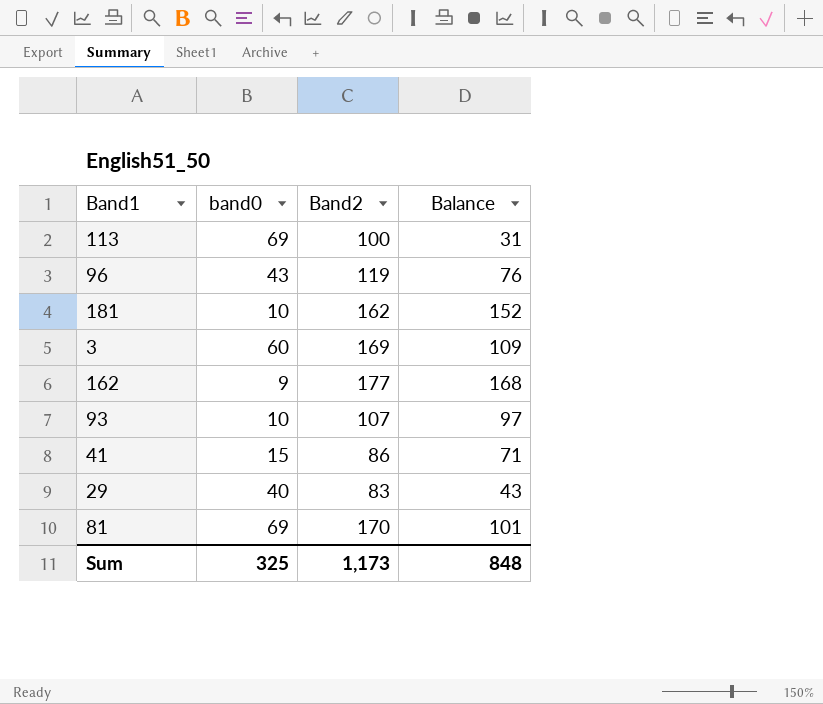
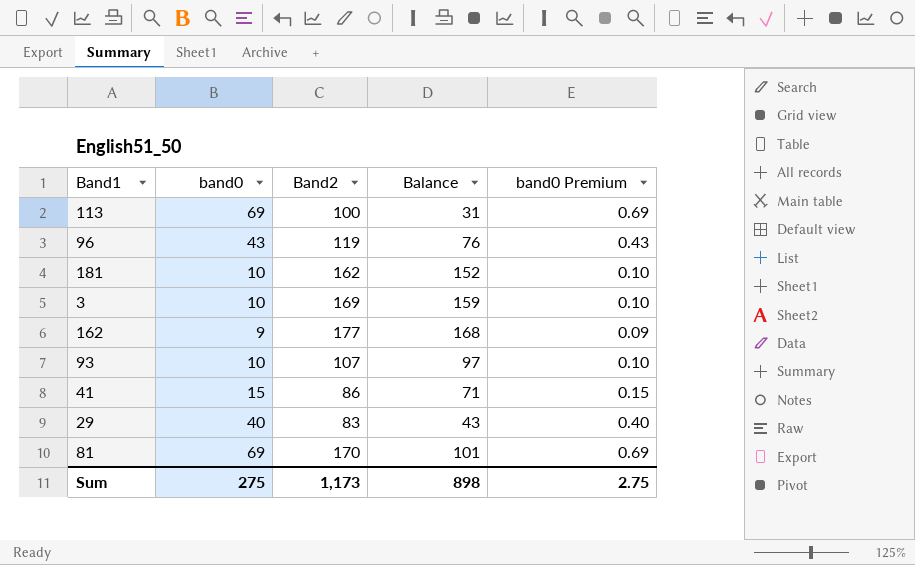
column band0 Premium | formula: none -> [band0] * 0.01
3 | band0: 60 -> 10
3 | Balance: 109 -> 159
Sum | band0: 325 -> 275
Sum | Balance: 848 -> 898

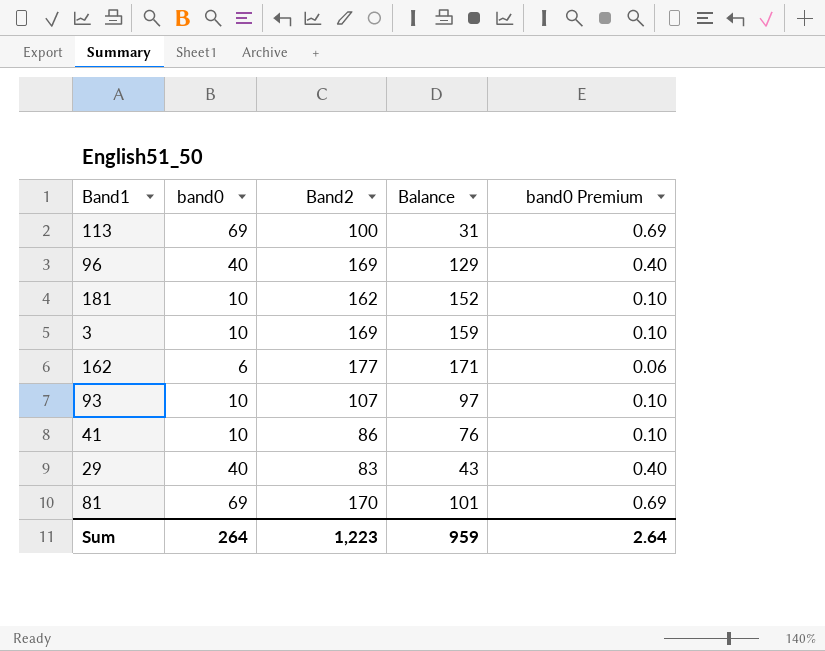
96 | band0: 43 -> 40
96 | Band2: 119 -> 169
96 | Balance: 76 -> 129
96 | band0 Premium: 0.43 -> 0.40
162 | band0: 9 -> 6
162 | Balance: 168 -> 171
162 | band0 Premium: 0.09 -> 0.06
41 | band0: 15 -> 10
41 | Balance: 71 -> 76
41 | band0 Premium: 0.15 -> 0.10
Sum | band0: 275 -> 264
Sum | Band2: 1,173 -> 1,223
Sum | Balance: 898 -> 959
Sum | band0 Premium: 2.75 -> 2.64

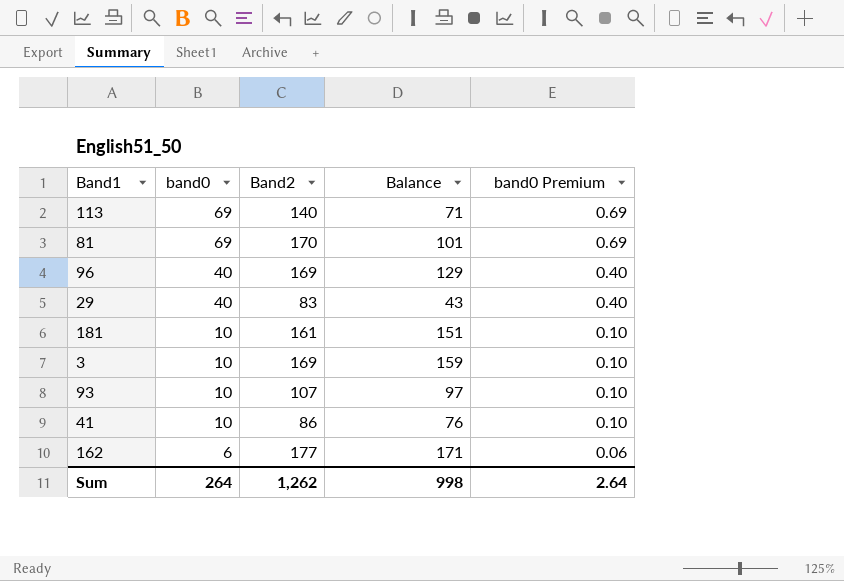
row order: none -> band0 descending
113 | Band2: 100 -> 140
113 | Balance: 31 -> 71
181 | Band2: 162 -> 161
181 | Balance: 152 -> 151
Sum | Band2: 1,223 -> 1,262
Sum | Balance: 959 -> 998

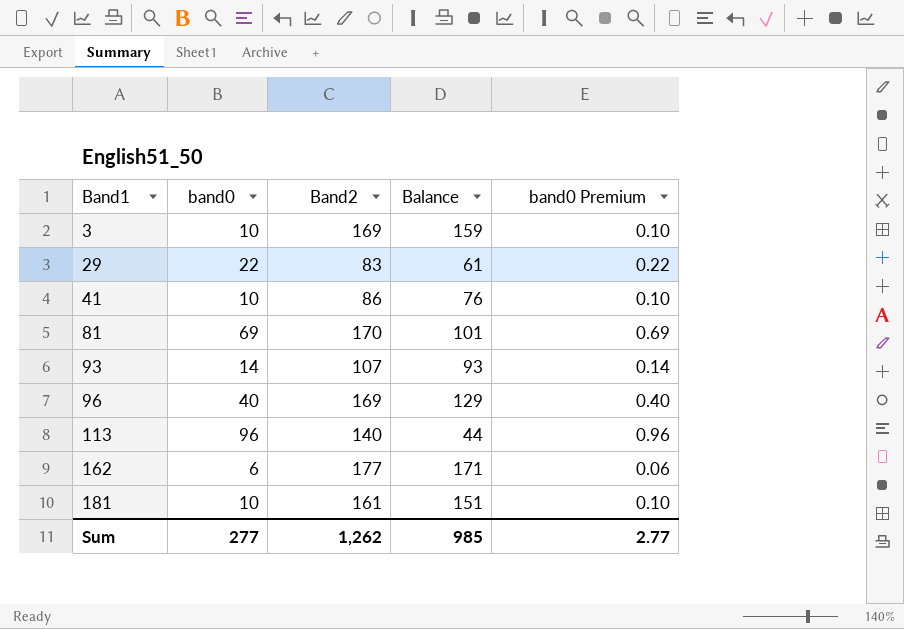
row order: band0 descending -> Band1 ascending
29 | band0: 40 -> 22
29 | Balance: 43 -> 61
29 | band0 Premium: 0.40 -> 0.22
93 | band0: 10 -> 14
93 | Balance: 97 -> 93
93 | band0 Premium: 0.10 -> 0.14
113 | band0: 69 -> 96
113 | Balance: 71 -> 44
113 | band0 Premium: 0.69 -> 0.96
Sum | band0: 264 -> 277
Sum | Balance: 998 -> 985
Sum | band0 Premium: 2.64 -> 2.77

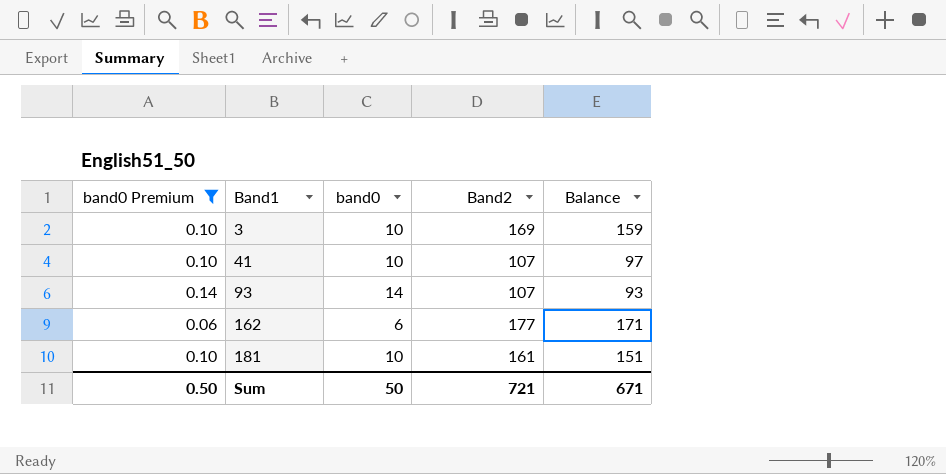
filter: none -> band0 Premium <= 0.14
column band0 Premium | position: 5 -> 1
41 | Band2: 86 -> 107
41 | Balance: 76 -> 97
Sum | band0 Premium: 2.77 -> 0.50
Sum | band0: 277 -> 50
Sum | Band2: 1,262 -> 721
Sum | Balance: 985 -> 671

